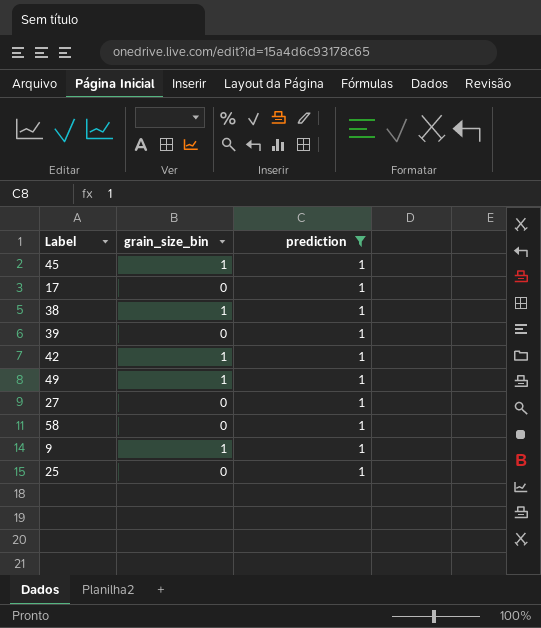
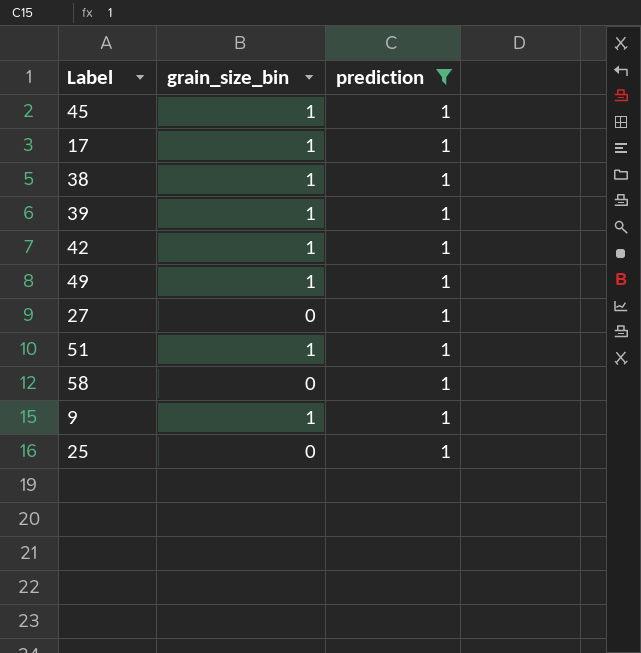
17 | grain_size_bin: 0 -> 1
39 | grain_size_bin: 0 -> 1
row 51: none -> 1 | 1

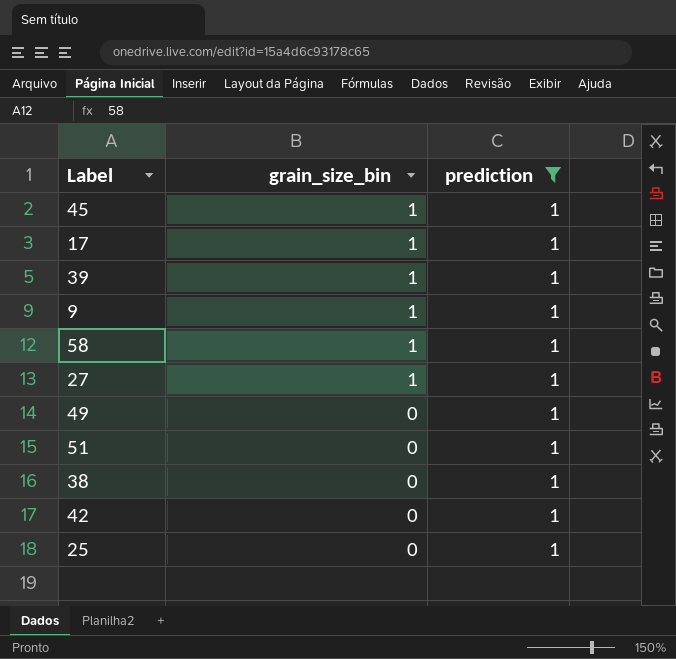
row order: none -> grain_size_bin descending
58 | grain_size_bin: 0 -> 1
27 | grain_size_bin: 0 -> 1
49 | grain_size_bin: 1 -> 0
51 | grain_size_bin: 1 -> 0
38 | grain_size_bin: 1 -> 0
42 | grain_size_bin: 1 -> 0

